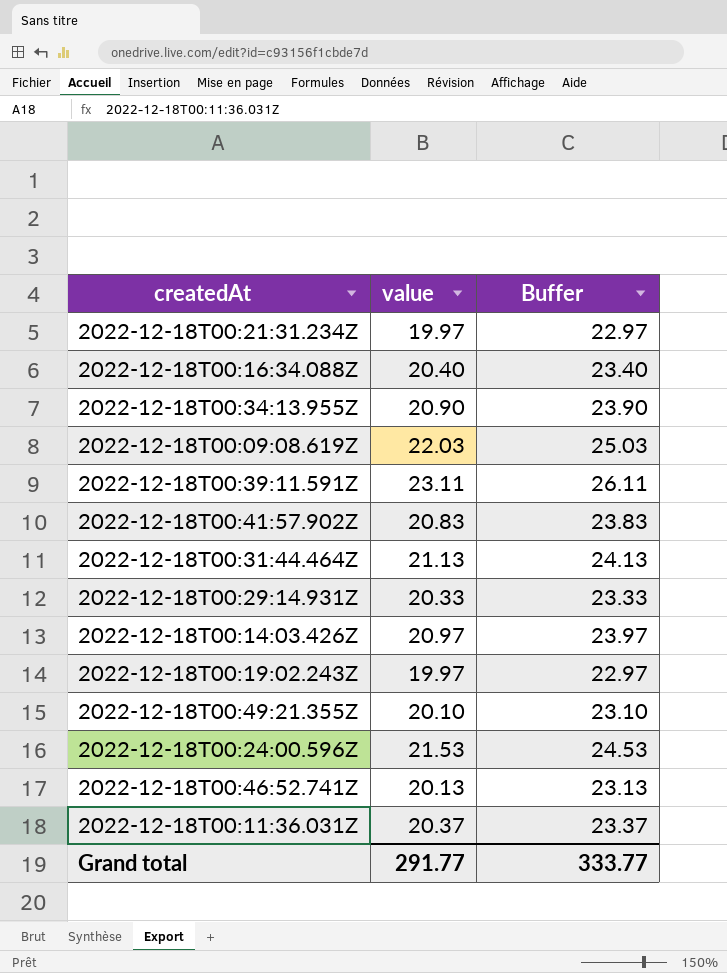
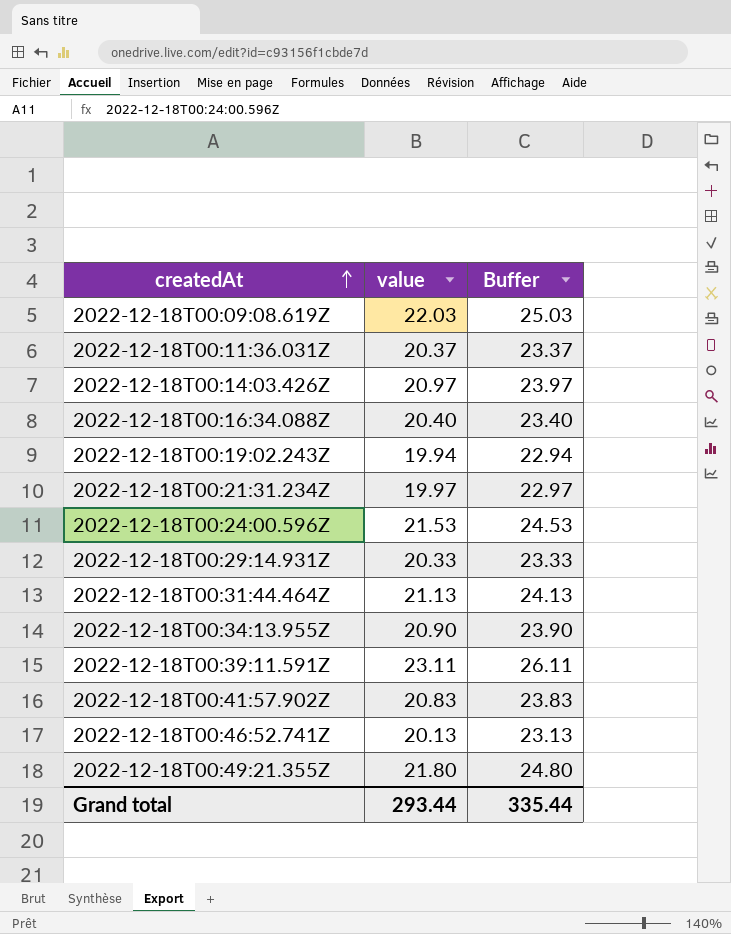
row order: none -> createdAt ascending
2022-12-18T00:19:02.243Z | value: 19.97 -> 19.94
2022-12-18T00:19:02.243Z | Buffer: 22.97 -> 22.94
2022-12-18T00:49:21.355Z | value: 20.10 -> 21.80
2022-12-18T00:49:21.355Z | Buffer: 23.10 -> 24.80
Grand total | value: 291.77 -> 293.44
Grand total | Buffer: 333.77 -> 335.44

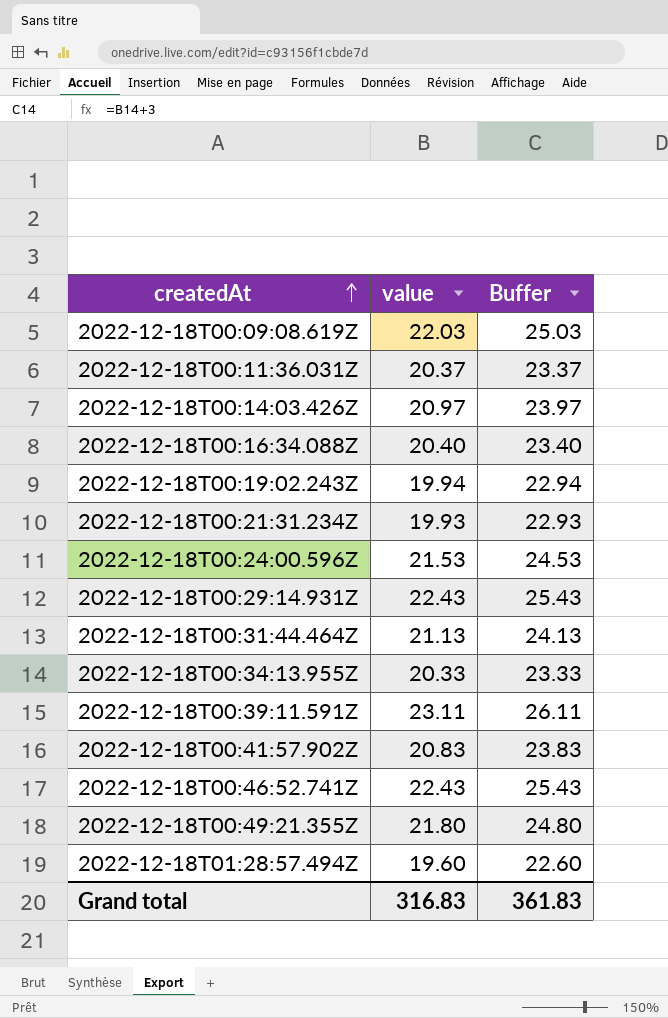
2022-12-18T00:21:31.234Z | value: 19.97 -> 19.93
2022-12-18T00:21:31.234Z | Buffer: 22.97 -> 22.93
2022-12-18T00:29:14.931Z | value: 20.33 -> 22.43
2022-12-18T00:29:14.931Z | Buffer: 23.33 -> 25.43
2022-12-18T00:34:13.955Z | value: 20.90 -> 20.33
2022-12-18T00:34:13.955Z | Buffer: 23.90 -> 23.33
2022-12-18T00:46:52.741Z | value: 20.13 -> 22.43
2022-12-18T00:46:52.741Z | Buffer: 23.13 -> 25.43
row 2022-12-18T01:28:57.494Z: none -> 19.60 | 22.60
Grand total | value: 293.44 -> 316.83
Grand total | Buffer: 335.44 -> 361.83

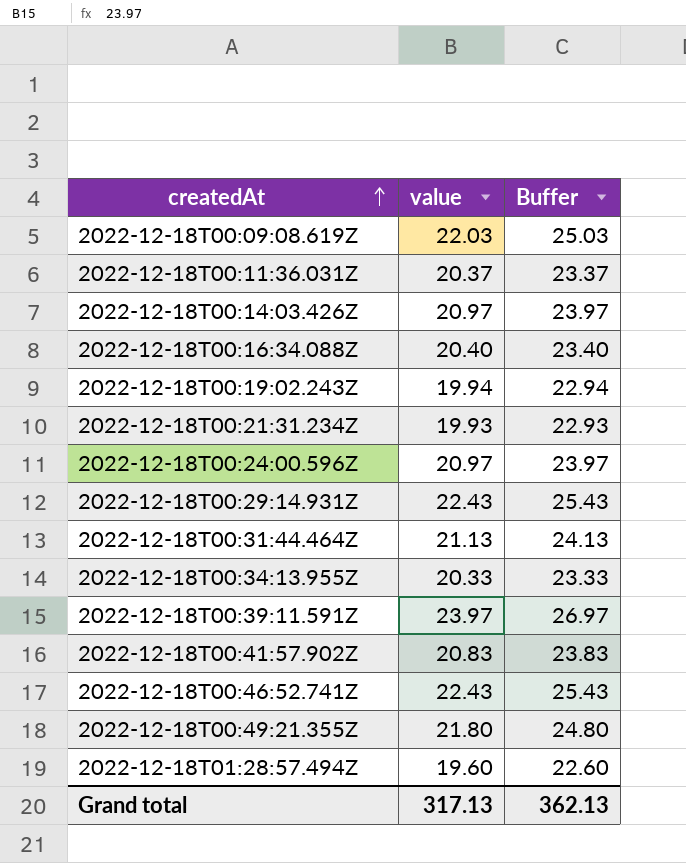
2022-12-18T00:24:00.596Z | value: 21.53 -> 20.97
2022-12-18T00:24:00.596Z | Buffer: 24.53 -> 23.97
2022-12-18T00:39:11.591Z | value: 23.11 -> 23.97
2022-12-18T00:39:11.591Z | Buffer: 26.11 -> 26.97
Grand total | value: 316.83 -> 317.13
Grand total | Buffer: 361.83 -> 362.13

